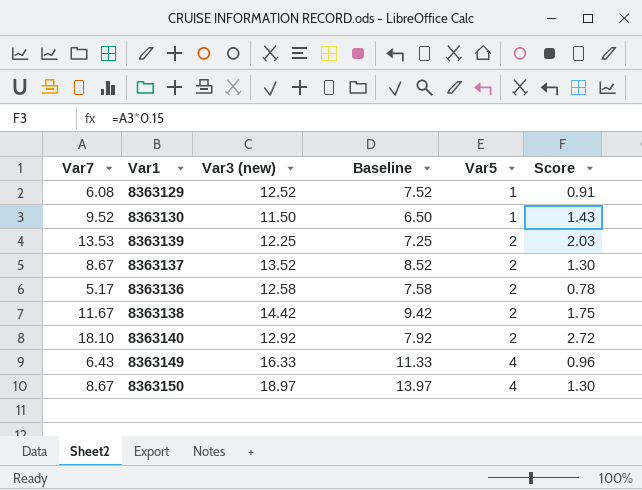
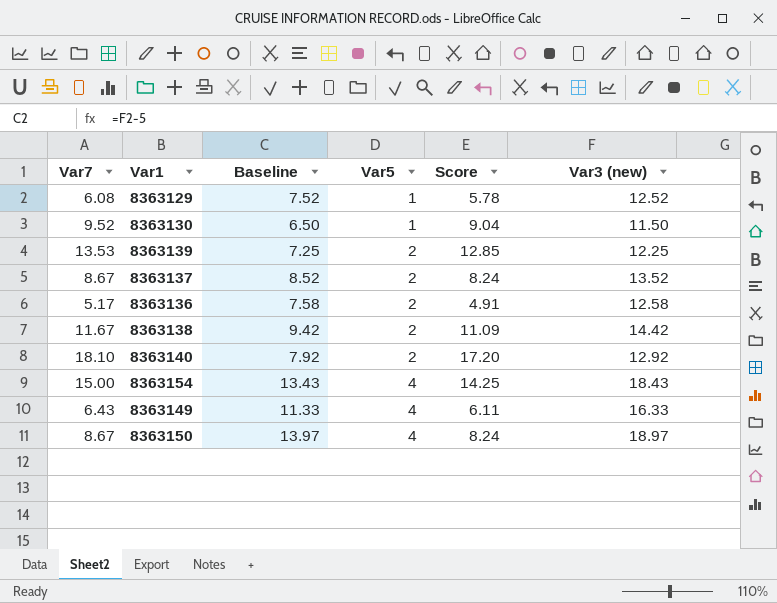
column Score | formula: [Var7] * 0.15 -> [Var7] * 0.95
column Var3 (new) | position: 3 -> 6
row 8363154: none -> 15.00 | 13.43 | 4 | 14.25 | 18.43

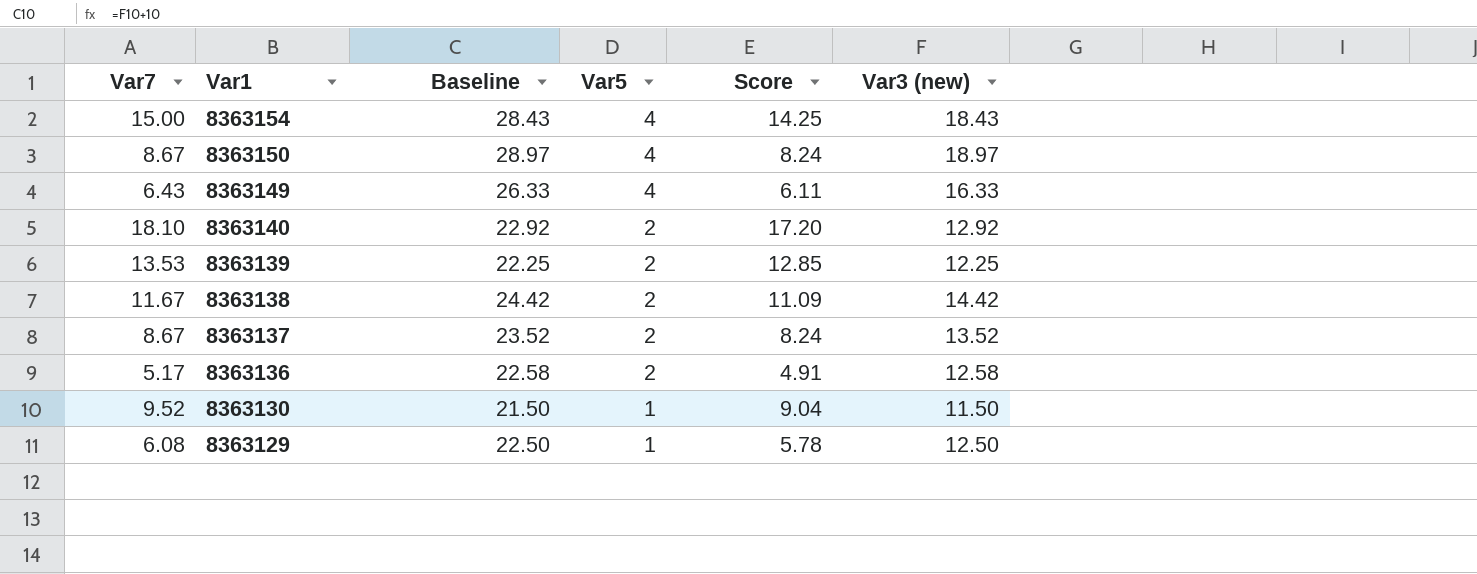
row order: Var5 ascending -> Var1 descending
column Baseline | formula: [Var3 (new)] - 5 -> [Var3 (new)] + 10
8363129 | Var3 (new): 12.52 -> 12.50

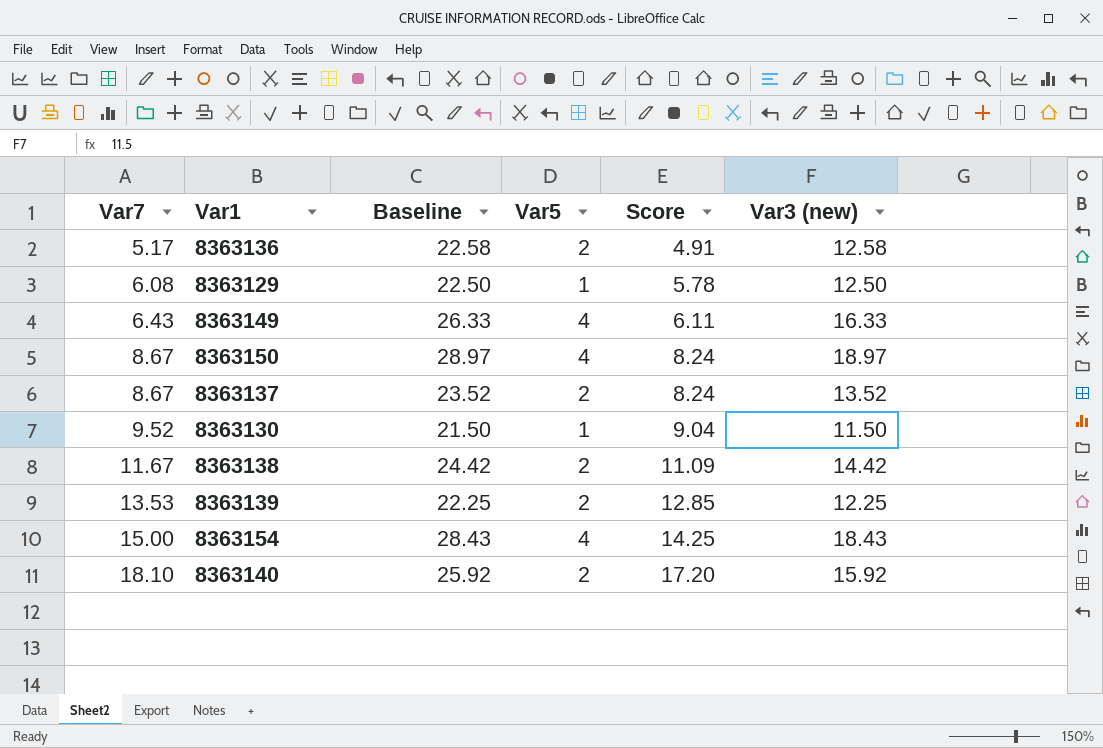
row order: Var1 descending -> Var7 ascending
8363140 | Baseline: 22.92 -> 25.92
8363140 | Var3 (new): 12.92 -> 15.92

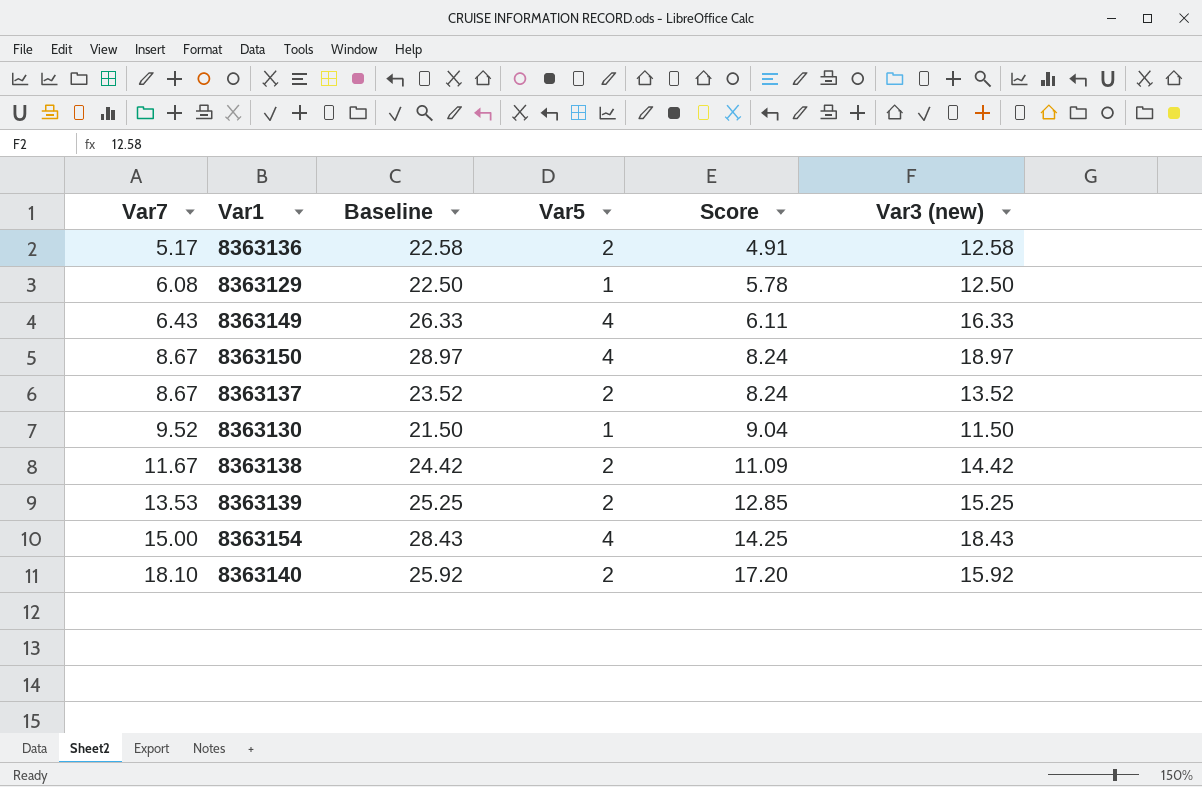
8363139 | Baseline: 22.25 -> 25.25
8363139 | Var3 (new): 12.25 -> 15.25

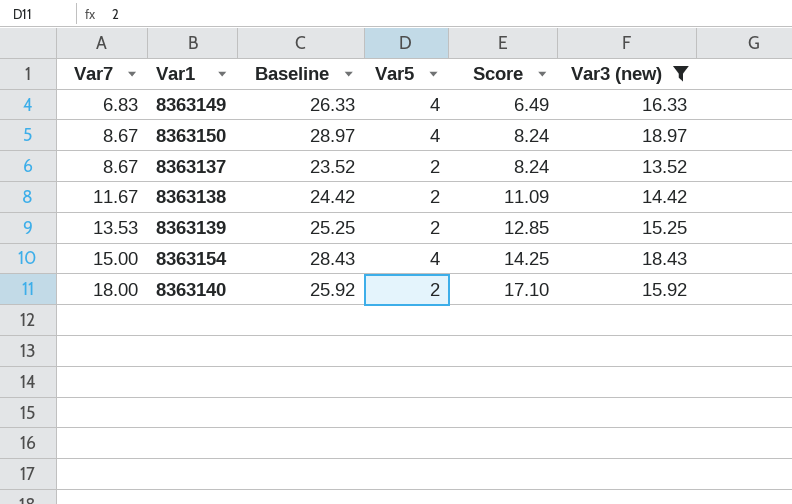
filter: none -> Var3 (new) >= 13.52
8363149 | Var7: 6.43 -> 6.83
8363149 | Score: 6.11 -> 6.49
8363140 | Var7: 18.10 -> 18.00
8363140 | Score: 17.20 -> 17.10

